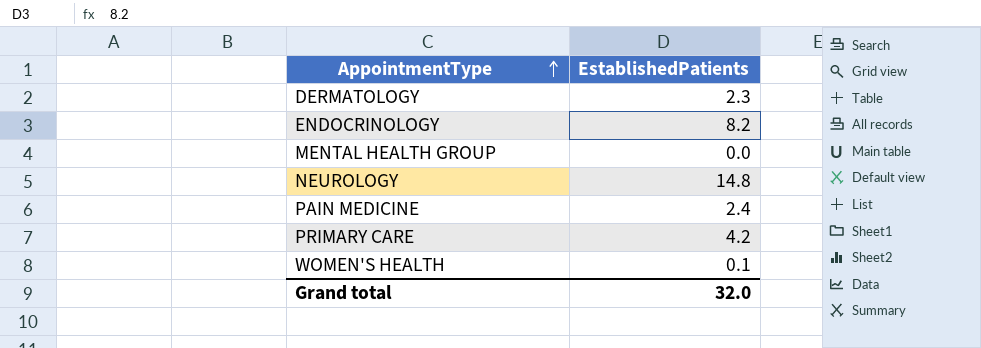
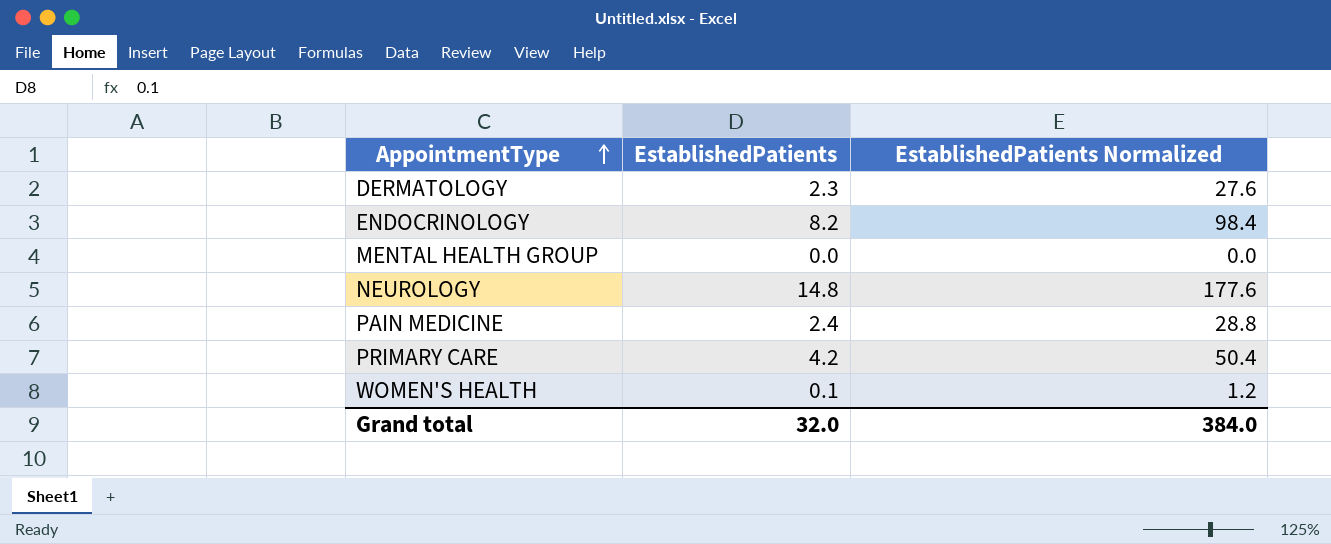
column EstablishedPatients Normalized | formula: none -> [EstablishedPatients] * 12

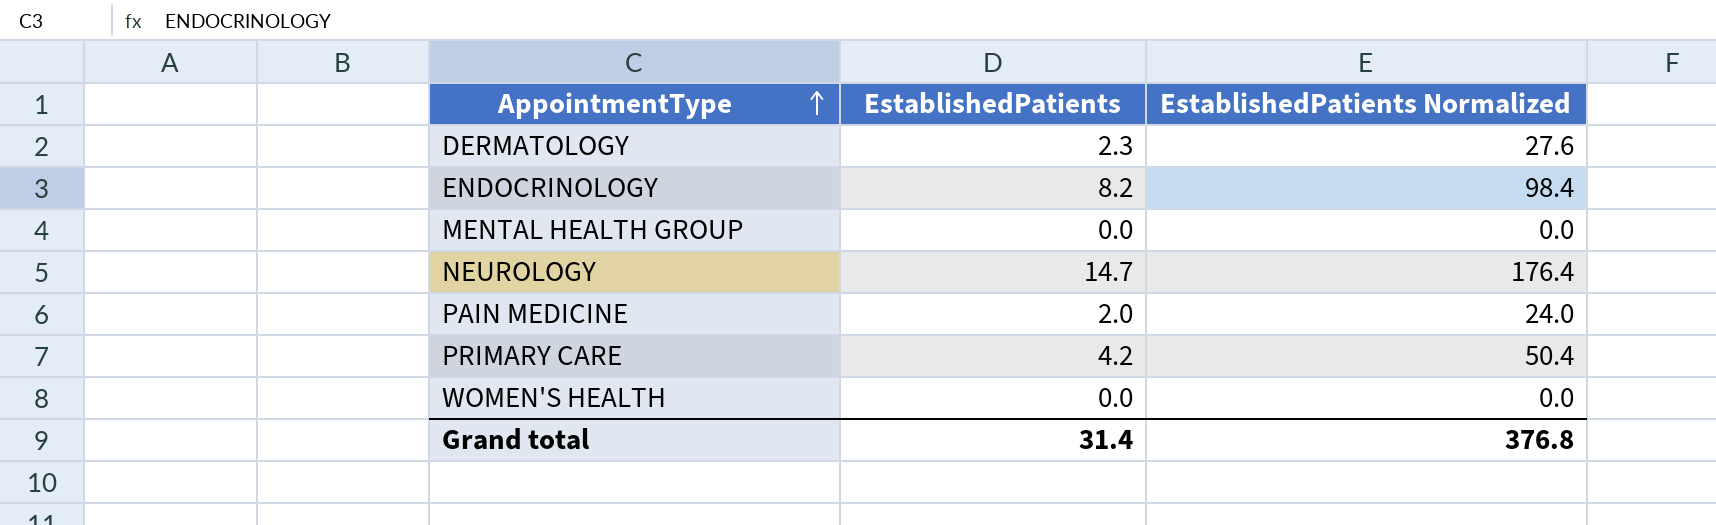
NEUROLOGY | EstablishedPatients: 14.8 -> 14.7
NEUROLOGY | EstablishedPatients Normalized: 177.6 -> 176.4
PAIN MEDICINE | EstablishedPatients: 2.4 -> 2.0
PAIN MEDICINE | EstablishedPatients Normalized: 28.8 -> 24.0
WOMEN'S HEALTH | EstablishedPatients: 0.1 -> 0.0
WOMEN'S HEALTH | EstablishedPatients Normalized: 1.2 -> 0.0
Grand total | EstablishedPatients: 32.0 -> 31.4
Grand total | EstablishedPatients Normalized: 384.0 -> 376.8

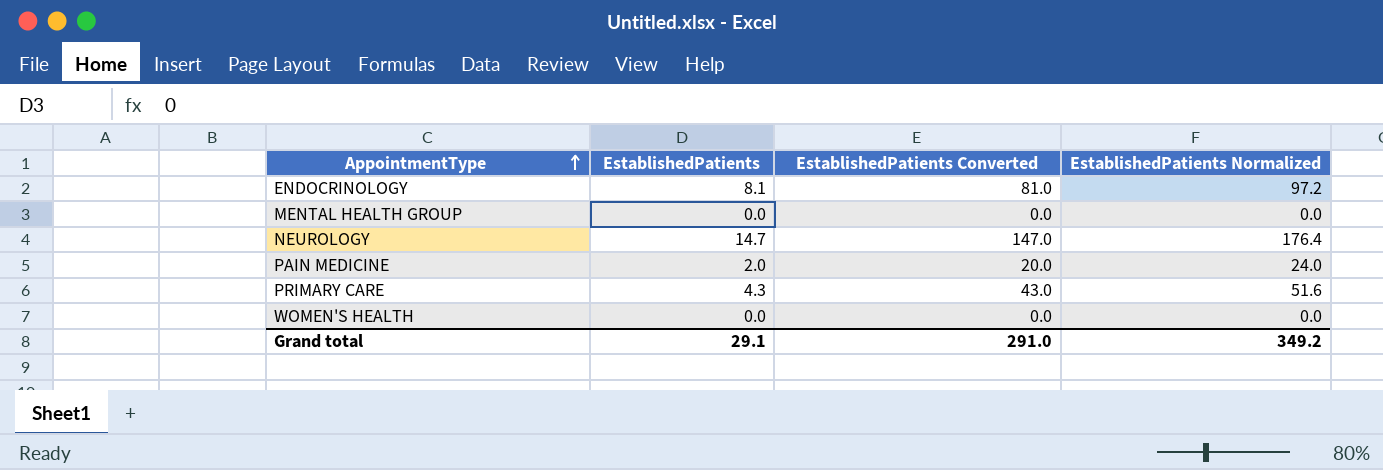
column EstablishedPatients Converted | formula: none -> [EstablishedPatients] * 10
row DERMATOLOGY: 2.3 | 27.6 -> none
ENDOCRINOLOGY | EstablishedPatients: 8.2 -> 8.1
ENDOCRINOLOGY | EstablishedPatients Normalized: 98.4 -> 97.2
PRIMARY CARE | EstablishedPatients: 4.2 -> 4.3
PRIMARY CARE | EstablishedPatients Normalized: 50.4 -> 51.6
Grand total | EstablishedPatients: 31.4 -> 29.1
Grand total | EstablishedPatients Normalized: 376.8 -> 349.2

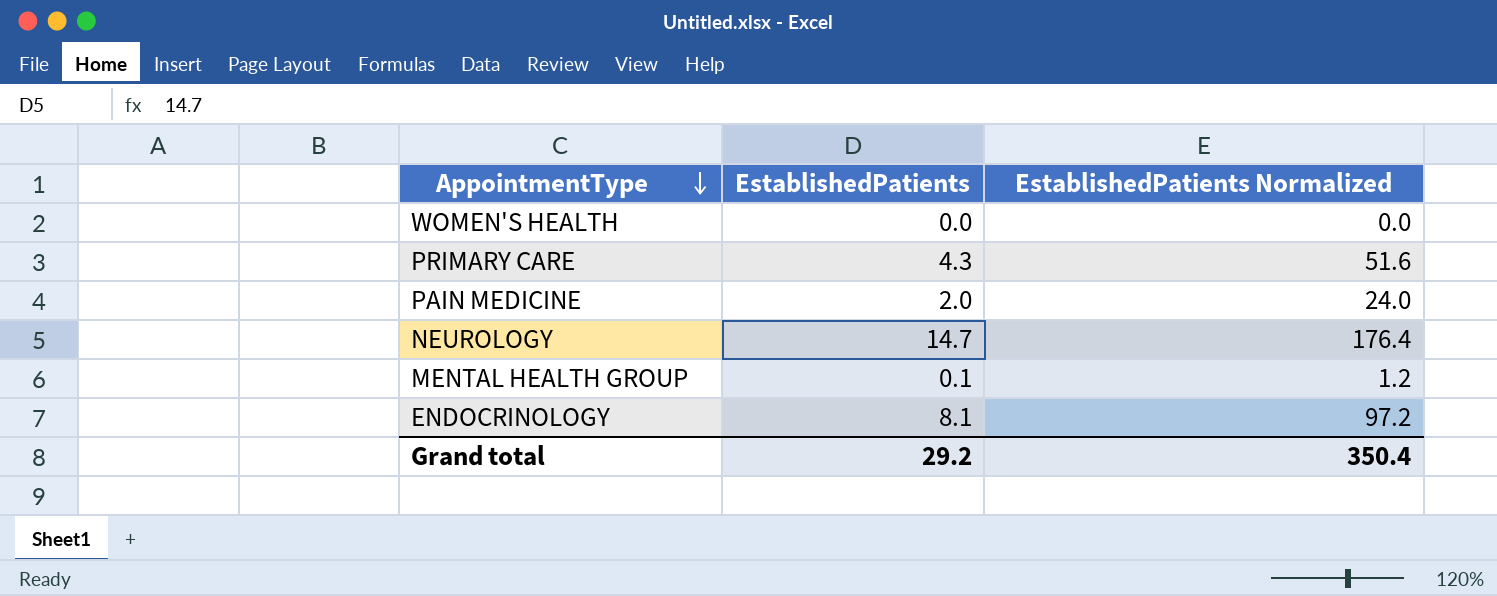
row order: AppointmentType ascending -> AppointmentType descending
column EstablishedPatients Converted | formula: [EstablishedPatients] * 10 -> none
MENTAL HEALTH GROUP | EstablishedPatients: 0.0 -> 0.1
MENTAL HEALTH GROUP | EstablishedPatients Normalized: 0.0 -> 1.2
Grand total | EstablishedPatients: 29.1 -> 29.2
Grand total | EstablishedPatients Normalized: 349.2 -> 350.4

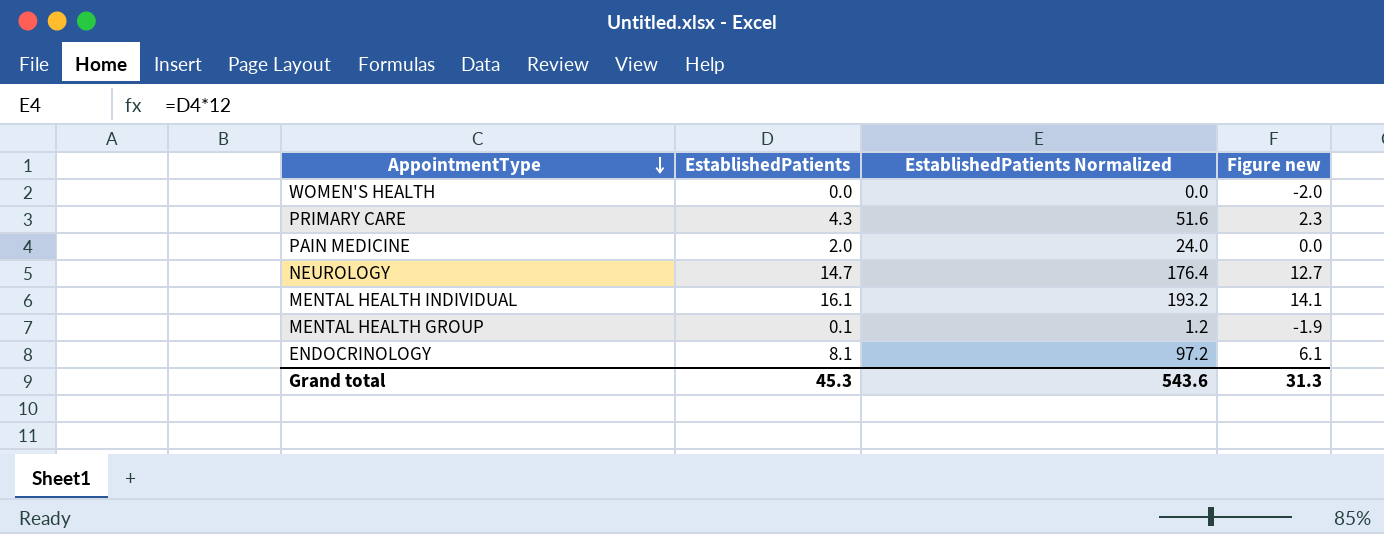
column Figure new | formula: none -> [EstablishedPatients] - 2
row MENTAL HEALTH INDIVIDUAL: none -> 16.1 | 193.2 | 14.1
Grand total | EstablishedPatients: 29.2 -> 45.3
Grand total | EstablishedPatients Normalized: 350.4 -> 543.6

